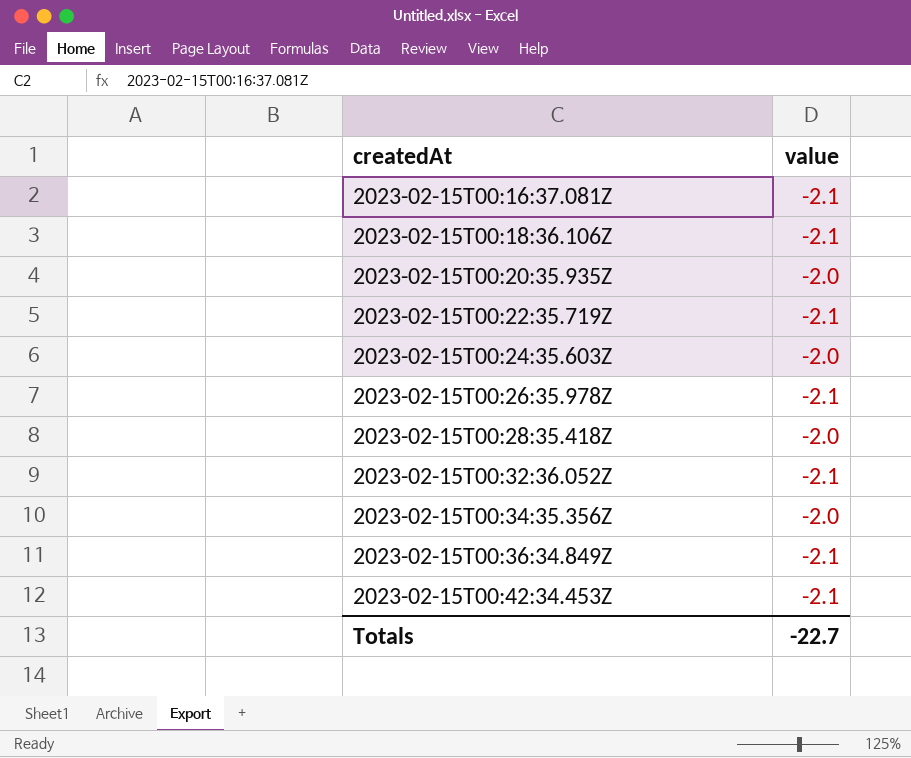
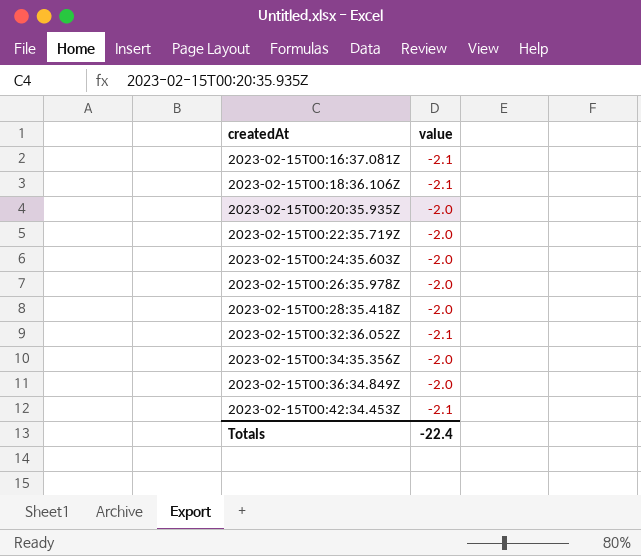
2023-02-15T00:22:35.719Z | value: -2.1 -> -2.0
2023-02-15T00:26:35.978Z | value: -2.1 -> -2.0
2023-02-15T00:36:34.849Z | value: -2.1 -> -2.0
Totals | value: -22.7 -> -22.4

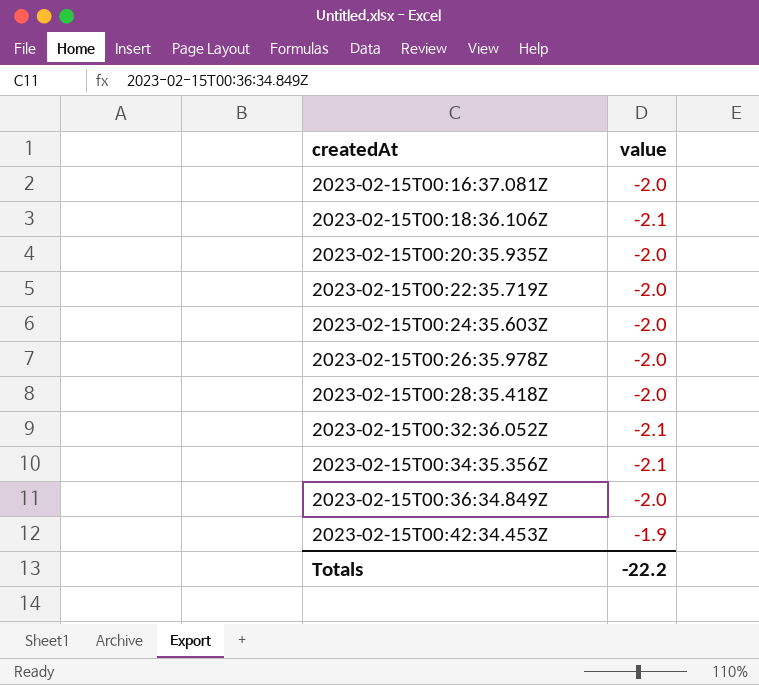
2023-02-15T00:16:37.081Z | value: -2.1 -> -2.0
2023-02-15T00:34:35.356Z | value: -2.0 -> -2.1
2023-02-15T00:42:34.453Z | value: -2.1 -> -1.9
Totals | value: -22.4 -> -22.2

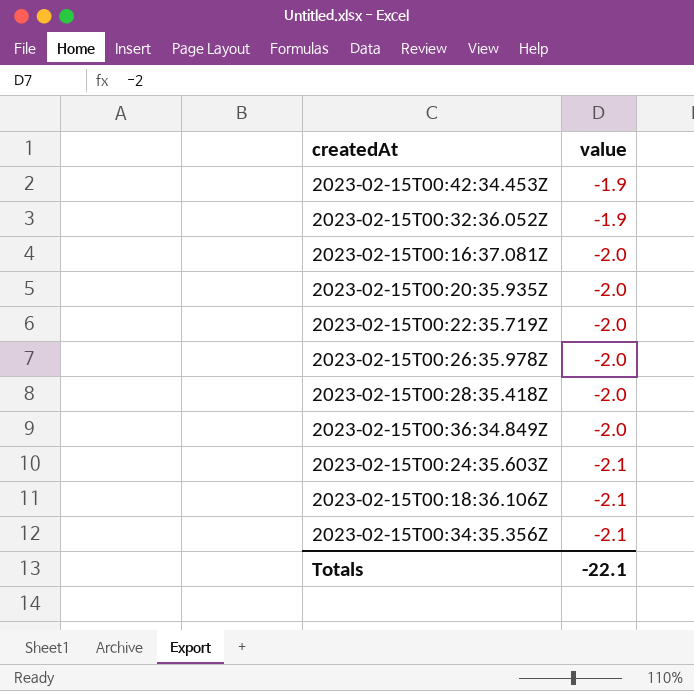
row order: createdAt ascending -> value descending
2023-02-15T00:32:36.052Z | value: -2.1 -> -1.9
2023-02-15T00:24:35.603Z | value: -2.0 -> -2.1
Totals | value: -22.2 -> -22.1

